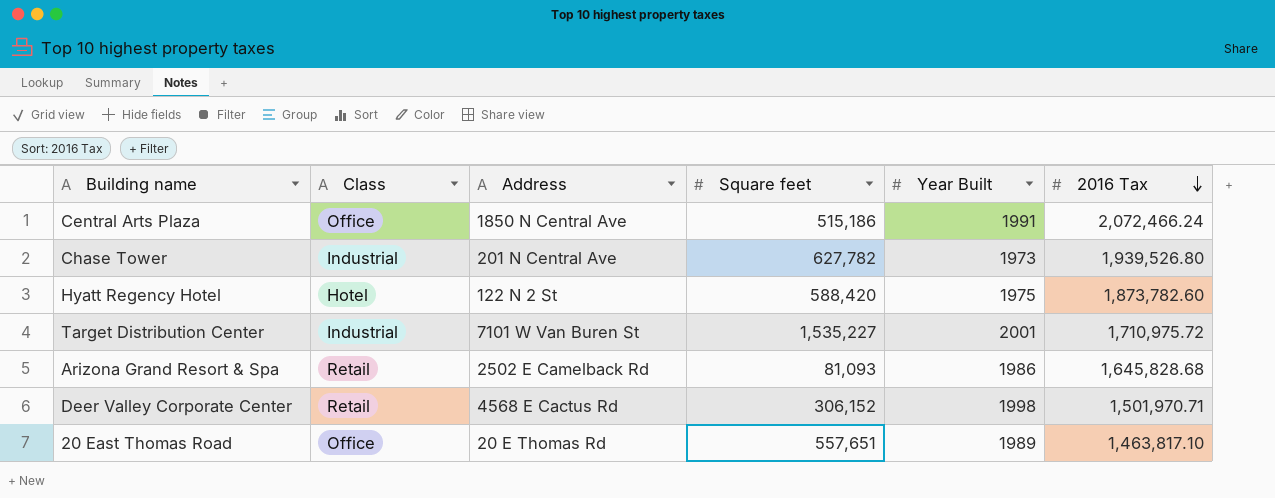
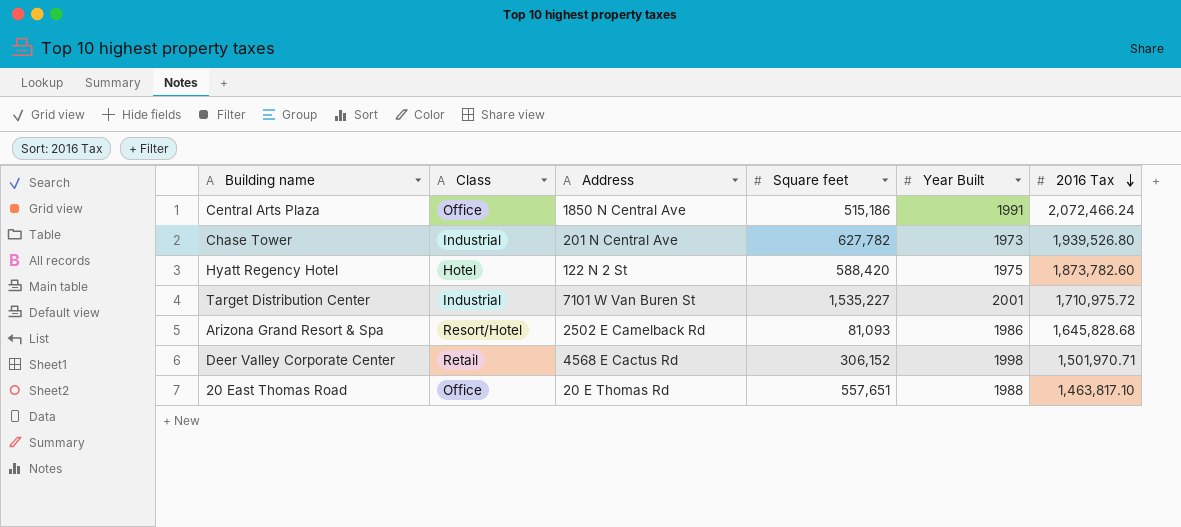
Arizona Grand Resort & Spa | Class: Retail -> Resort/Hotel
20 East Thomas Road | Year Built: 1989 -> 1988

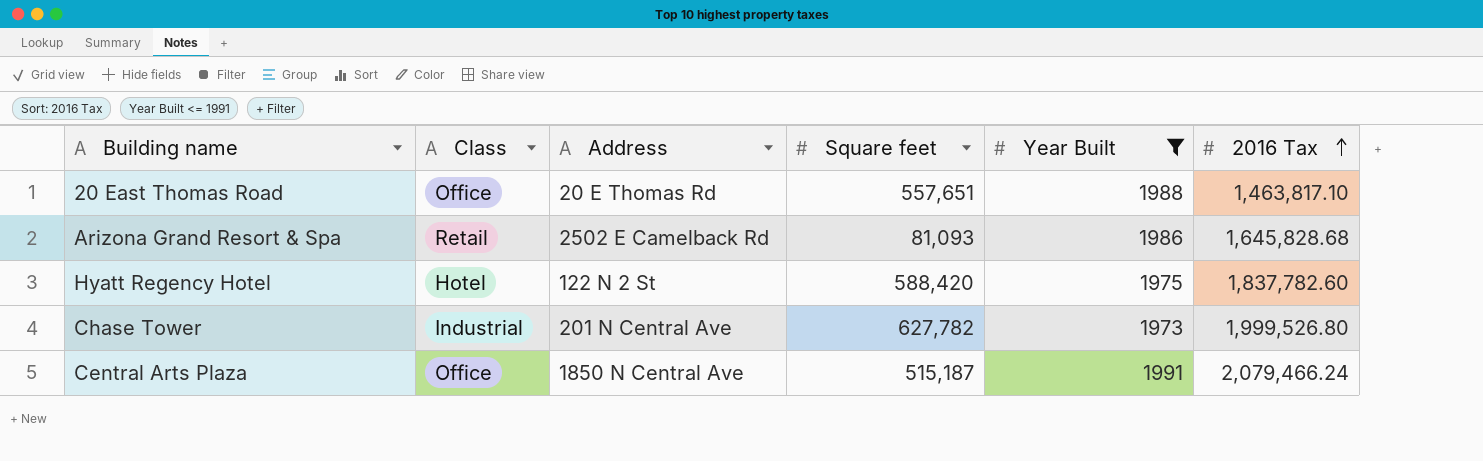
filter: none -> Year Built <= 1991
row order: 2016 Tax descending -> 2016 Tax ascending
Arizona Grand Resort & Spa | Class: Resort/Hotel -> Retail
Hyatt Regency Hotel | 2016 Tax: 1,873,782.60 -> 1,837,782.60
Chase Tower | 2016 Tax: 1,939,526.80 -> 1,999,526.80
Central Arts Plaza | Square feet: 515,186 -> 515,187
Central Arts Plaza | 2016 Tax: 2,072,466.24 -> 2,079,466.24

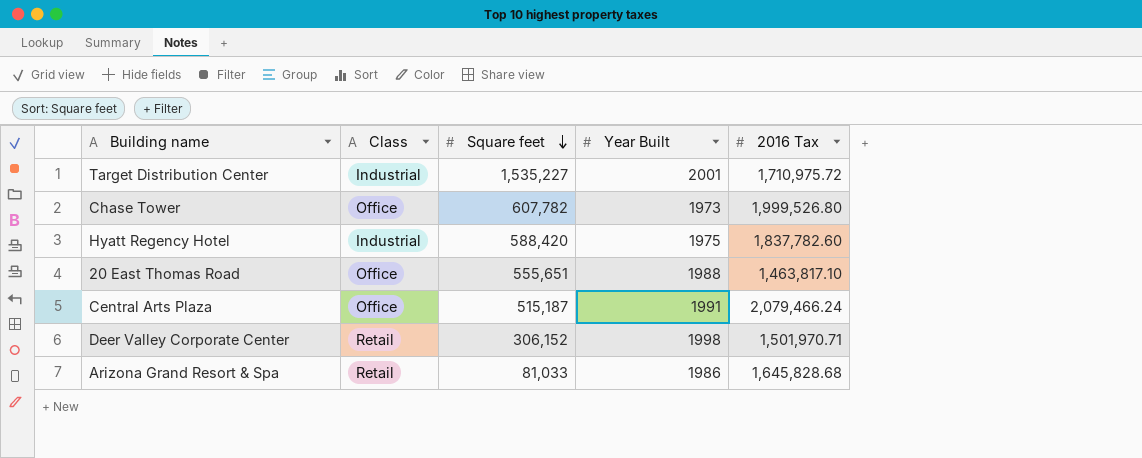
filter: Year Built <= 1991 -> none
row order: 2016 Tax ascending -> Square feet descending
column Address | position: 3 -> none
Chase Tower | Class: Industrial -> Office
Chase Tower | Square feet: 627,782 -> 607,782
Hyatt Regency Hotel | Class: Hotel -> Industrial
20 East Thomas Road | Square feet: 557,651 -> 555,651
Arizona Grand Resort & Spa | Square feet: 81,093 -> 81,033

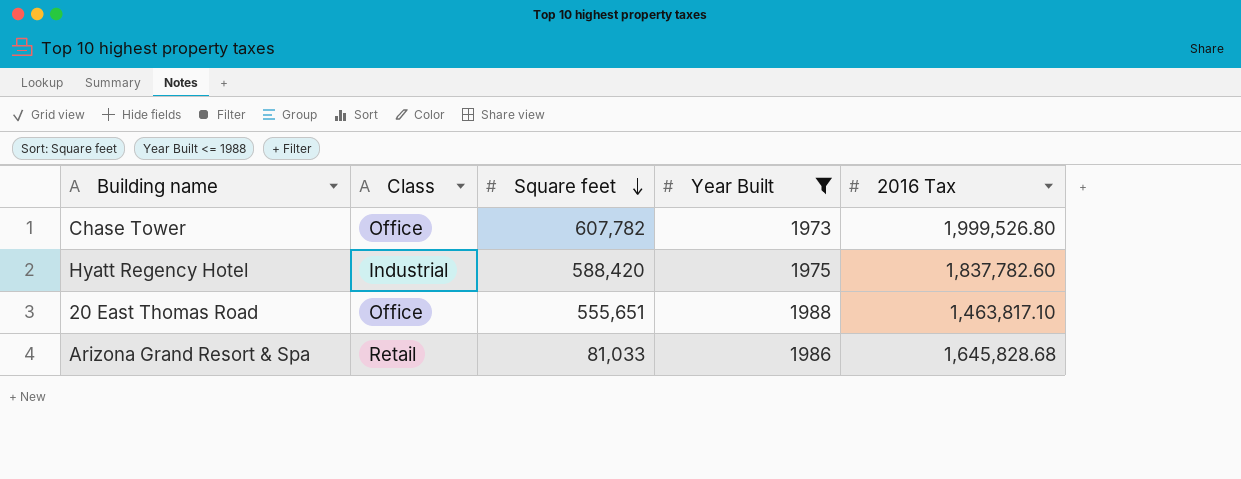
filter: none -> Year Built <= 1988

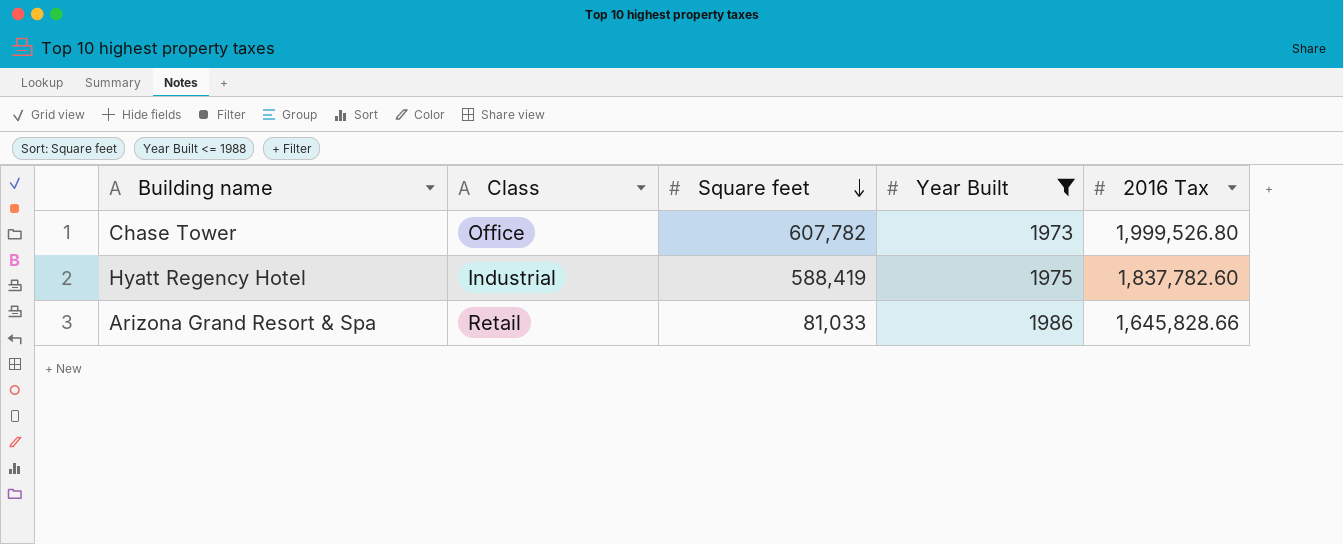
row 20 East Thomas Road: Office | 555,651 | 1988 | 1,463,817.10 -> none
Hyatt Regency Hotel | Square feet: 588,420 -> 588,419
Arizona Grand Resort & Spa | 2016 Tax: 1,645,828.68 -> 1,645,828.66

